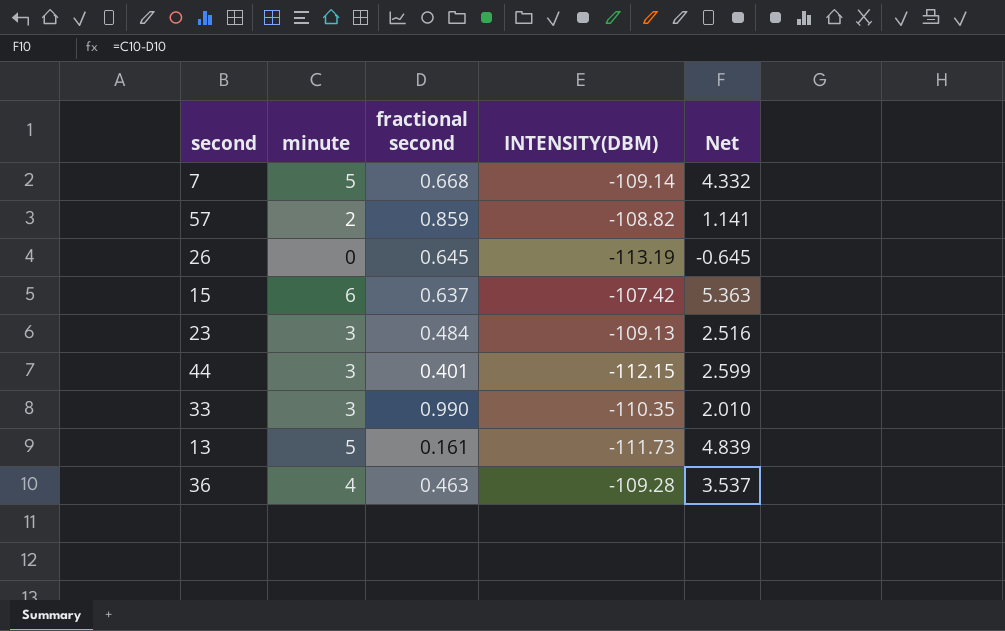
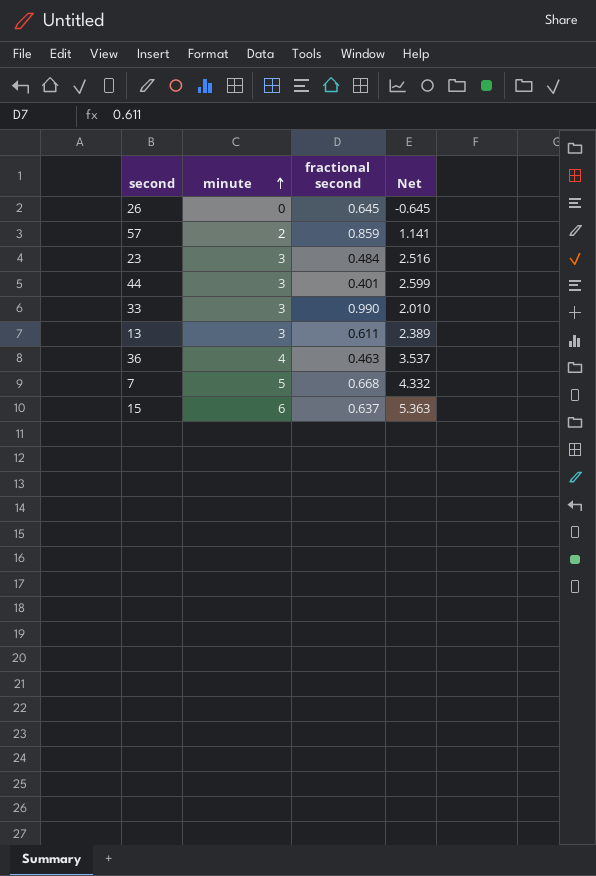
row order: none -> minute ascending
column INTENSITY(DBM) | position: 4 -> none
13 | minute: 5 -> 3
13 | fractional second: 0.161 -> 0.611
13 | Net: 4.839 -> 2.389

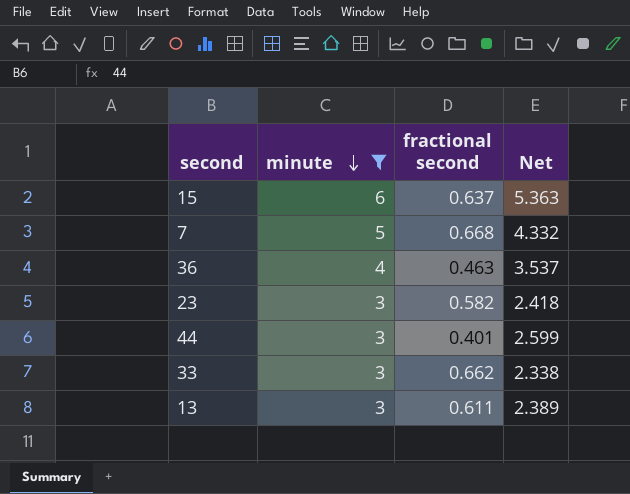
filter: none -> minute >= 3
row order: minute ascending -> minute descending
23 | fractional second: 0.484 -> 0.582
23 | Net: 2.516 -> 2.418
33 | fractional second: 0.990 -> 0.662
33 | Net: 2.010 -> 2.338

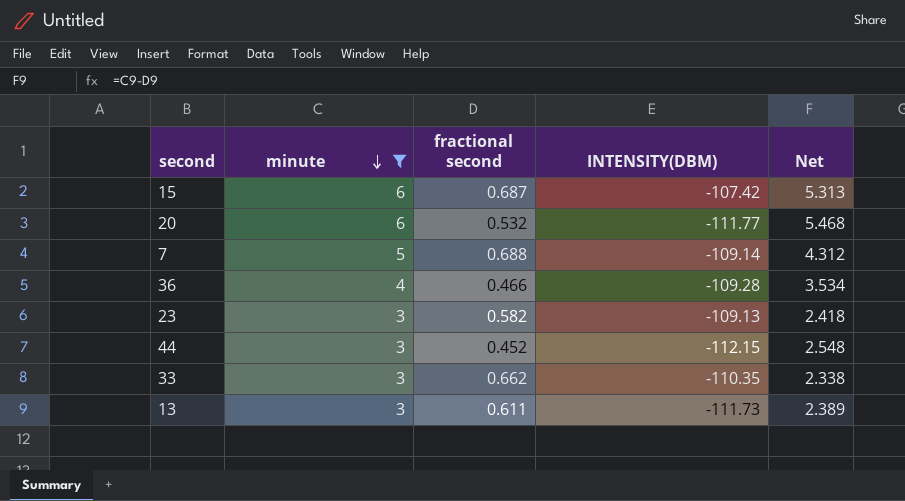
column INTENSITY(DBM) | position: none -> 4
15 | fractional second: 0.637 -> 0.687
15 | Net: 5.363 -> 5.313
row 20: none -> 6 | 0.532 | -111.77 | 5.468
7 | fractional second: 0.668 -> 0.688
7 | Net: 4.332 -> 4.312
36 | fractional second: 0.463 -> 0.466
36 | Net: 3.537 -> 3.534
44 | fractional second: 0.401 -> 0.452
44 | Net: 2.599 -> 2.548

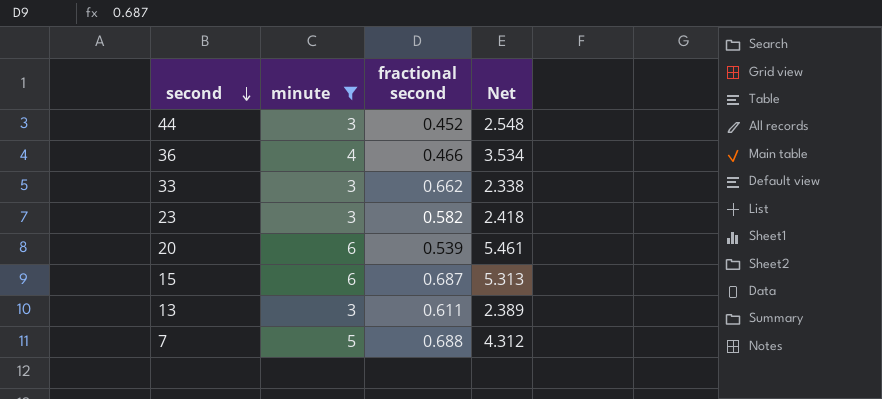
row order: minute descending -> second descending
column INTENSITY(DBM) | position: 4 -> none
20 | fractional second: 0.532 -> 0.539
20 | Net: 5.468 -> 5.461

